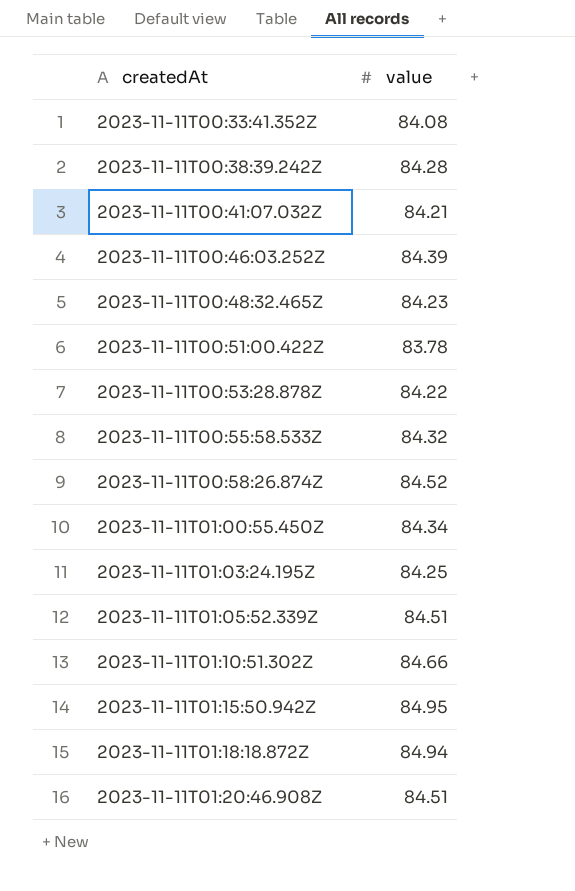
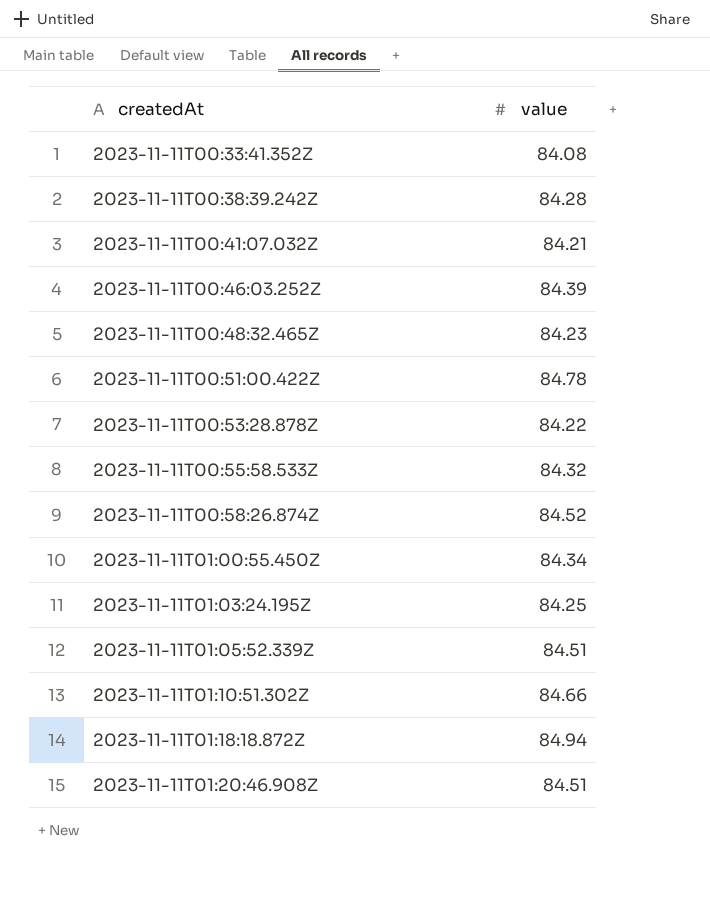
row 2023-11-11T01:15:50.942Z: 84.95 -> none
2023-11-11T00:51:00.422Z | value: 83.78 -> 84.78

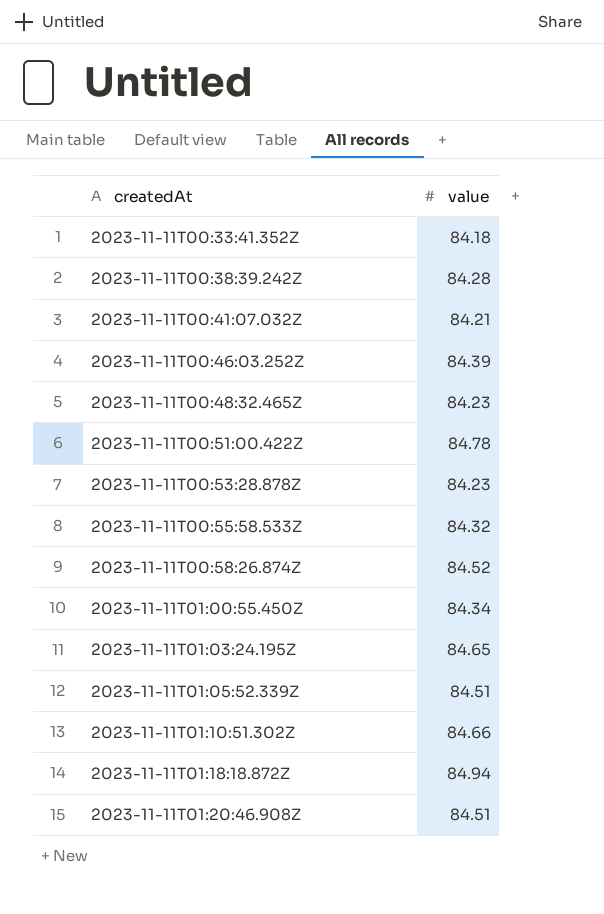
2023-11-11T00:33:41.352Z | value: 84.08 -> 84.18
2023-11-11T00:53:28.878Z | value: 84.22 -> 84.23
2023-11-11T01:03:24.195Z | value: 84.25 -> 84.65

